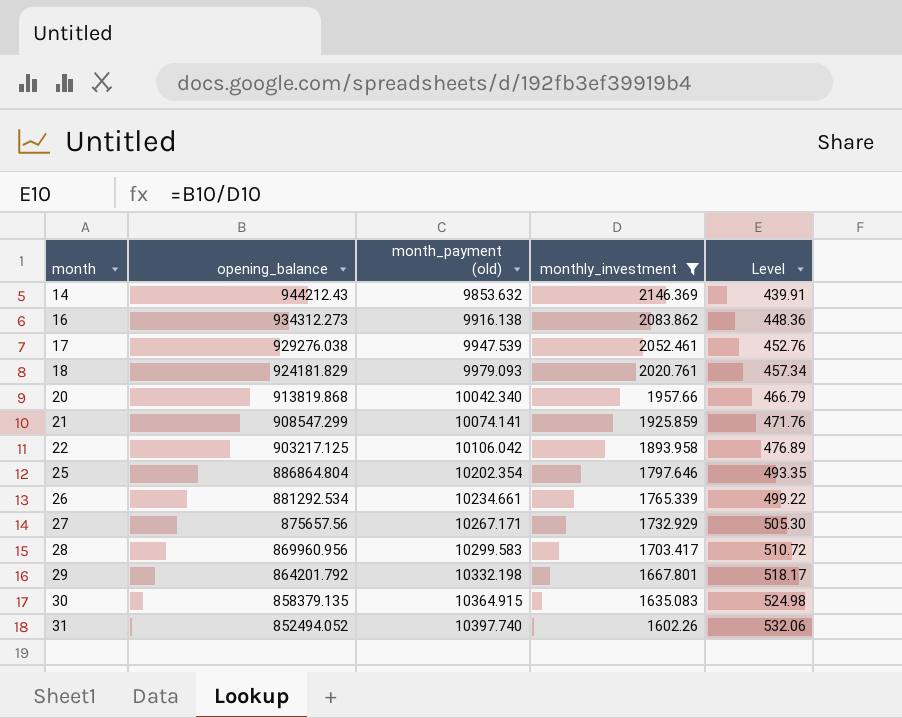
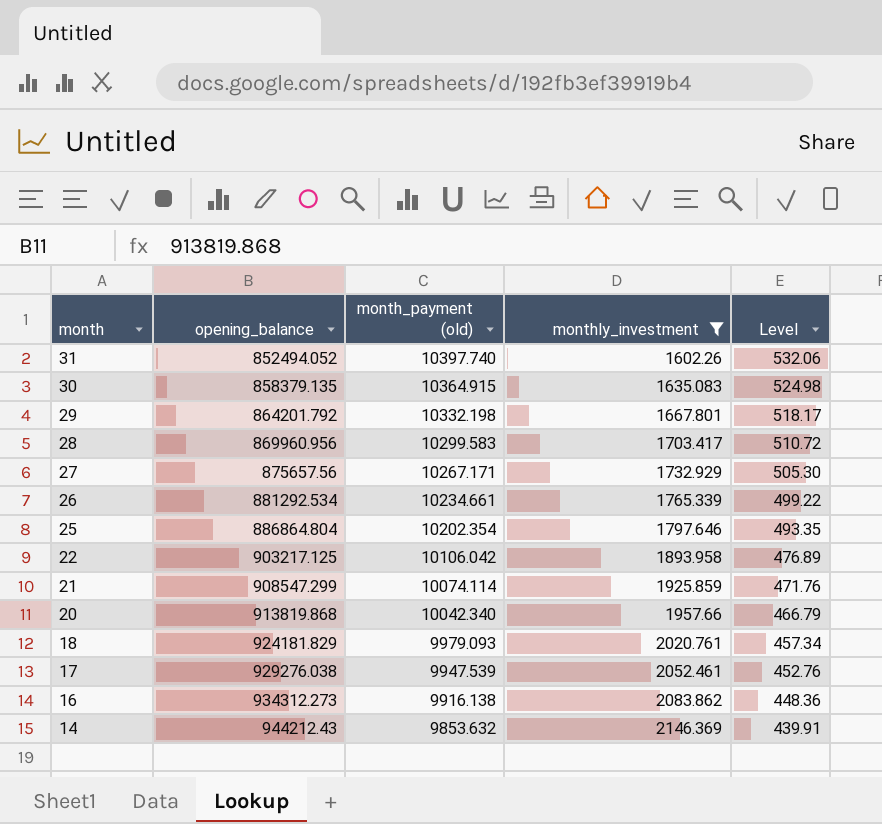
row order: month ascending -> month descending
21 | month_payment (old): 10074.141 -> 10074.114

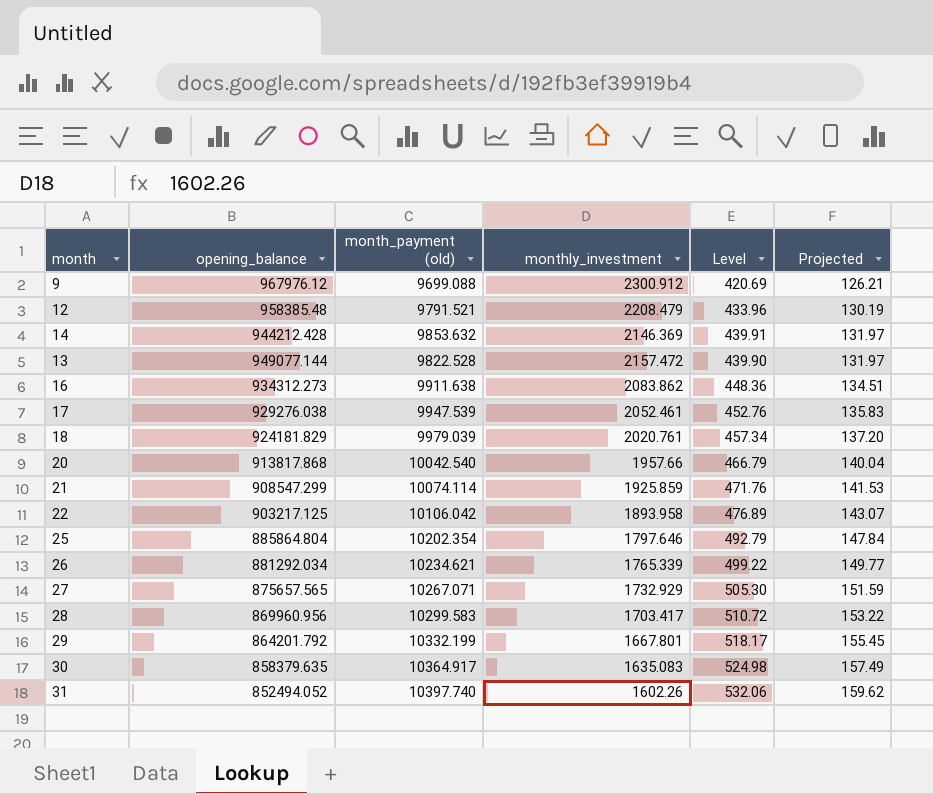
filter: monthly_investment <= 2146.369 -> none
row order: month descending -> Projected ascending
column Projected | formula: none -> [Level] * 0.3
14 | opening_balance: 944212.43 -> 944212.428
16 | month_payment (old): 9916.138 -> 9911.638
18 | month_payment (old): 9979.093 -> 9979.039
20 | opening_balance: 913819.868 -> 913817.868
20 | month_payment (old): 10042.340 -> 10042.540
25 | opening_balance: 886864.804 -> 885864.804
25 | Level: 493.35 -> 492.79
26 | opening_balance: 881292.534 -> 881292.034
26 | month_payment (old): 10234.661 -> 10234.621
27 | opening_balance: 875657.56 -> 875657.565
27 | month_payment (old): 10267.171 -> 10267.071
29 | month_payment (old): 10332.198 -> 10332.199
30 | opening_balance: 858379.135 -> 858379.635
30 | month_payment (old): 10364.915 -> 10364.917

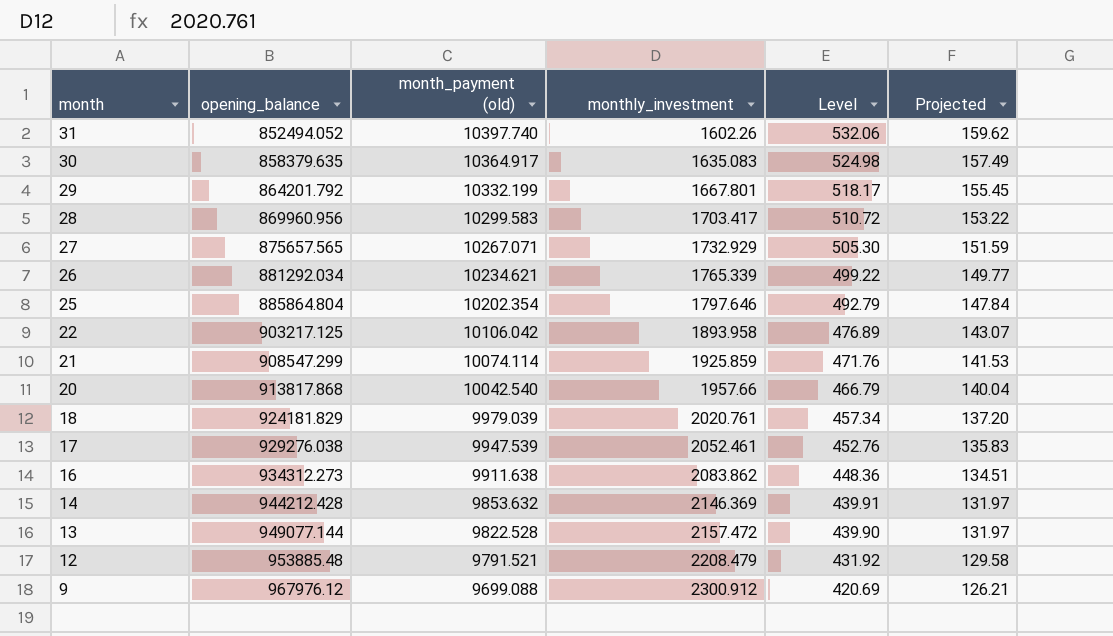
row order: Projected ascending -> month descending
12 | opening_balance: 958385.48 -> 953885.48
12 | Level: 433.96 -> 431.92
12 | Projected: 130.19 -> 129.58

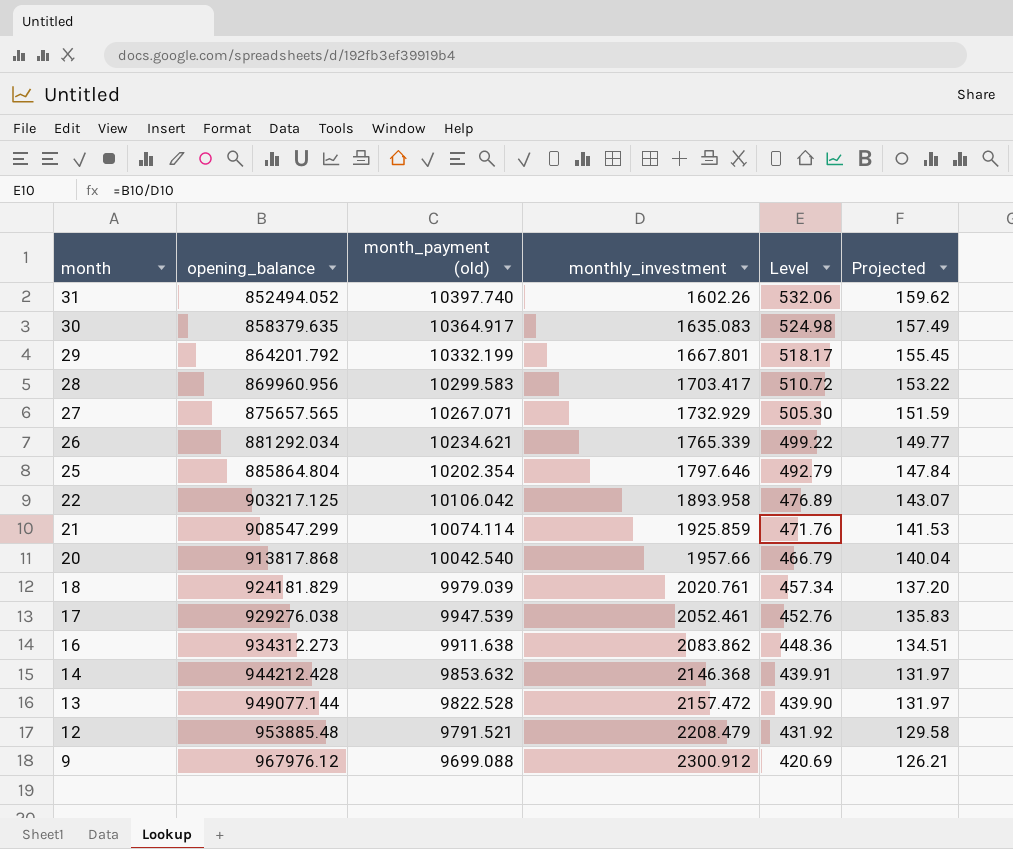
14 | monthly_investment: 2146.369 -> 2146.368

